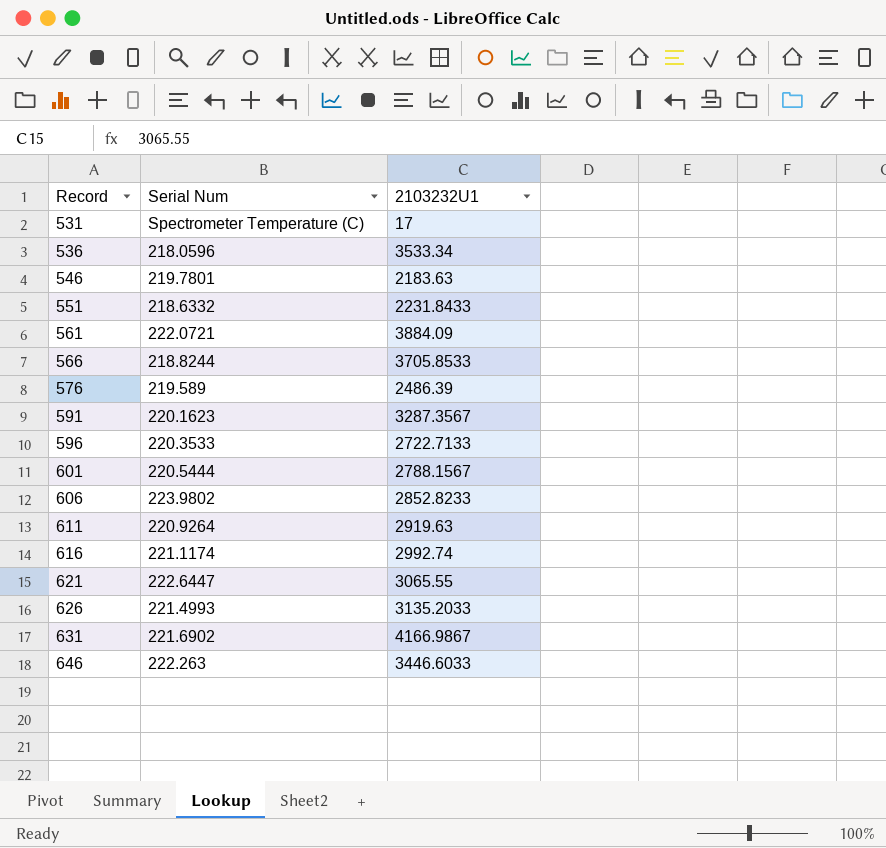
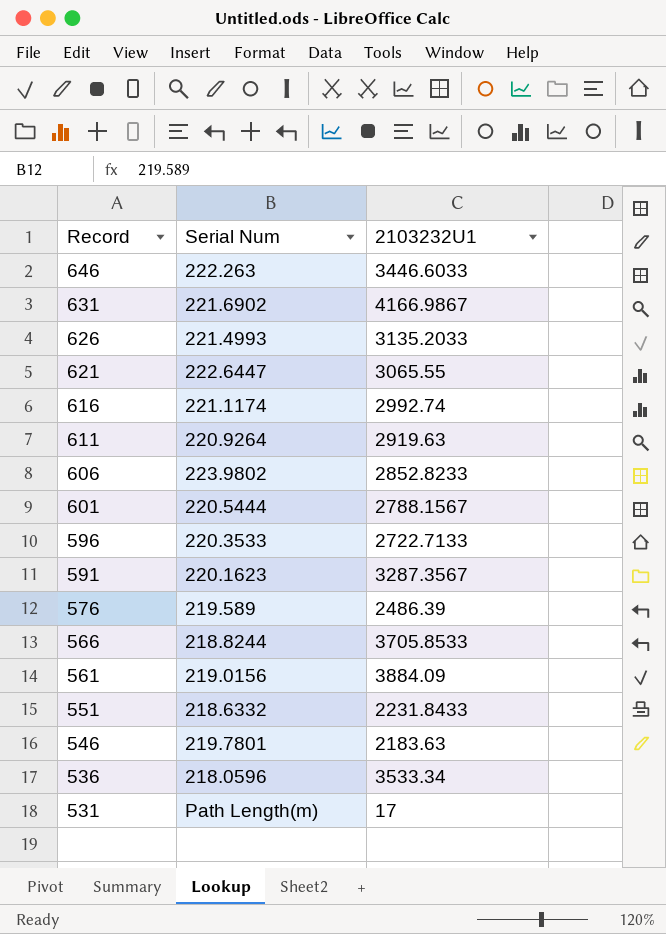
row order: Record ascending -> Record descending
561 | Serial Num: 222.0721 -> 219.0156
531 | Serial Num: Spectrometer Temperature (C) -> Path Length(m)

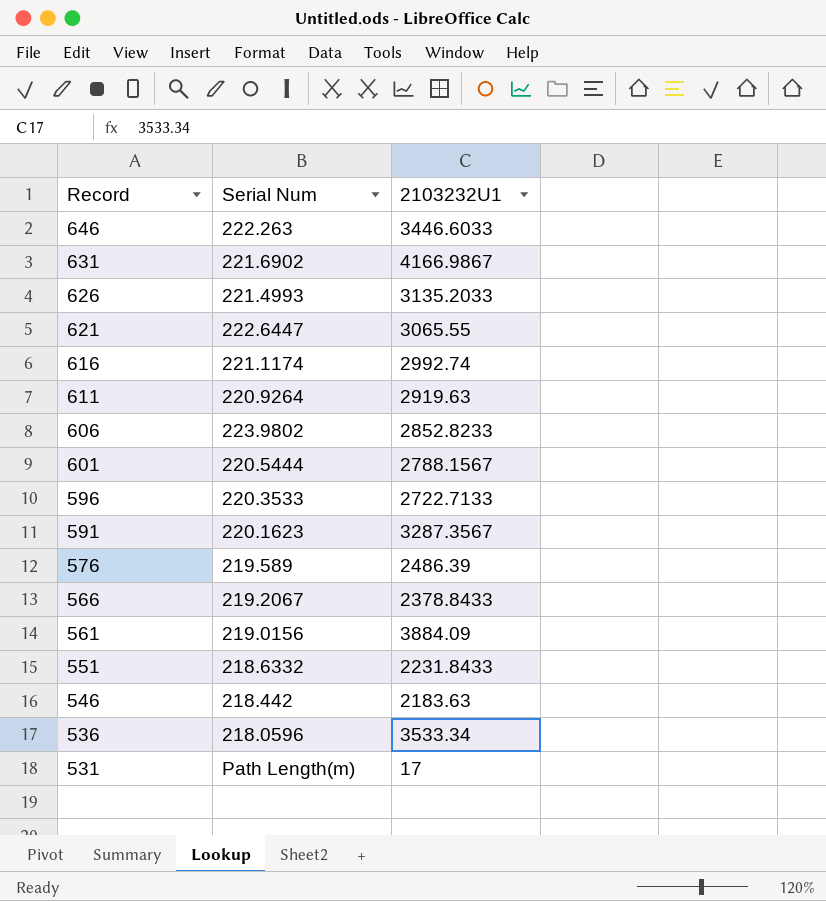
566 | Serial Num: 218.8244 -> 219.2067
566 | 2103232U1: 3705.8533 -> 2378.8433
546 | Serial Num: 219.7801 -> 218.442

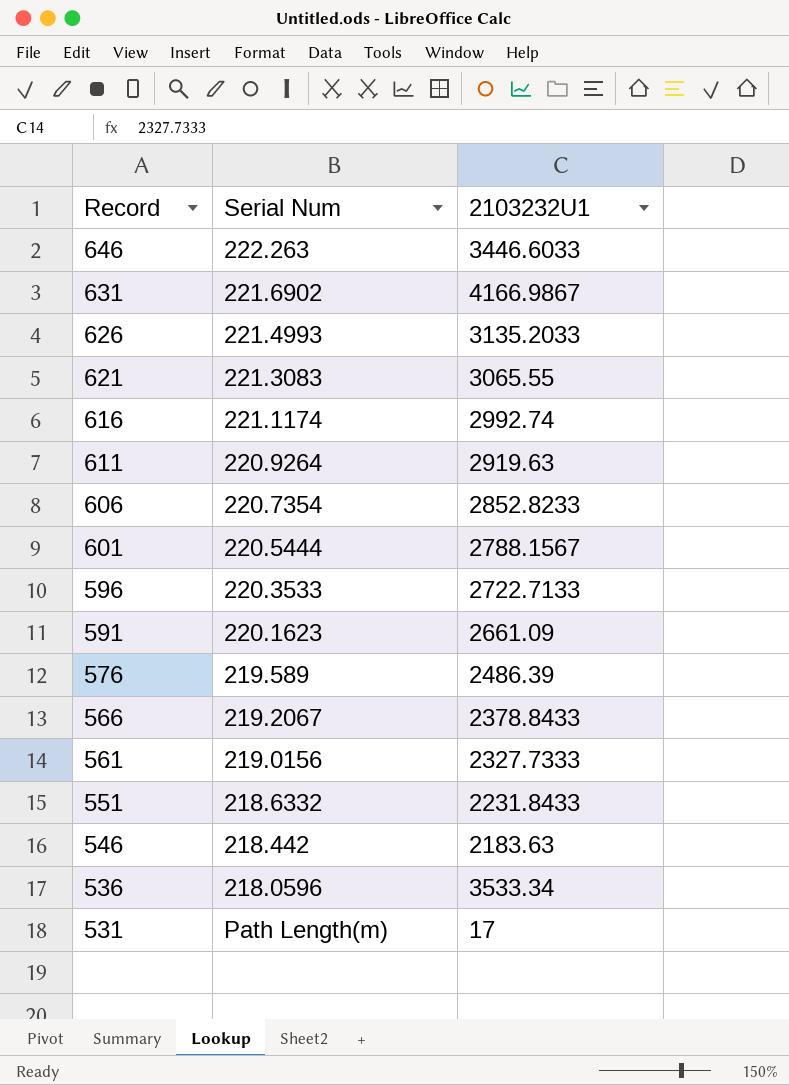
621 | Serial Num: 222.6447 -> 221.3083
606 | Serial Num: 223.9802 -> 220.7354
591 | 2103232U1: 3287.3567 -> 2661.09
561 | 2103232U1: 3884.09 -> 2327.7333

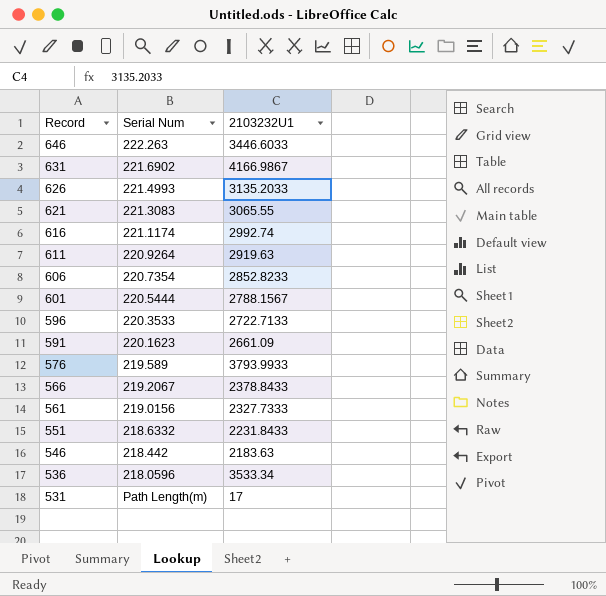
576 | 2103232U1: 2486.39 -> 3793.9933

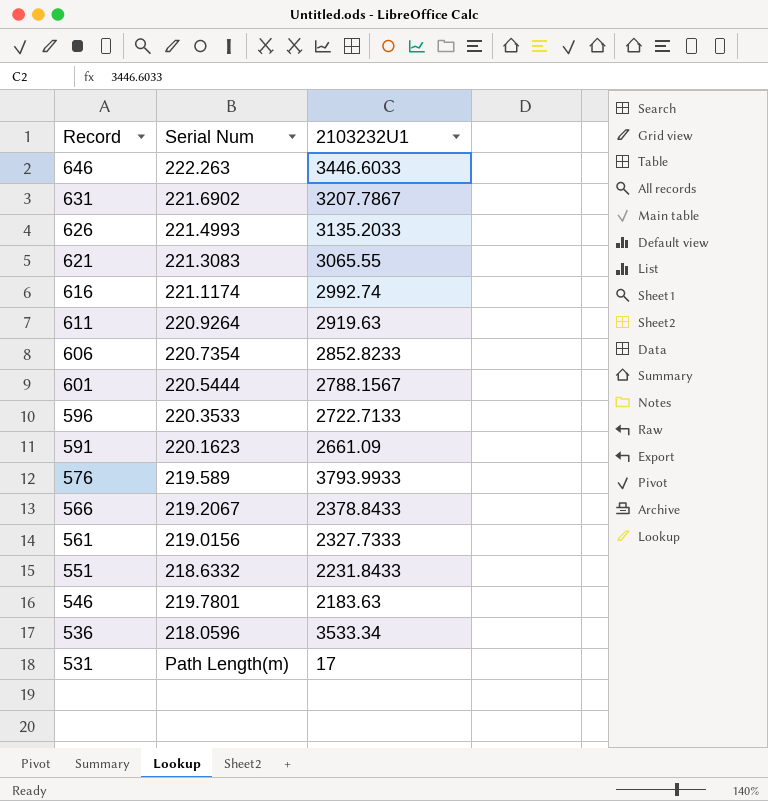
631 | 2103232U1: 4166.9867 -> 3207.7867
546 | Serial Num: 218.442 -> 219.7801

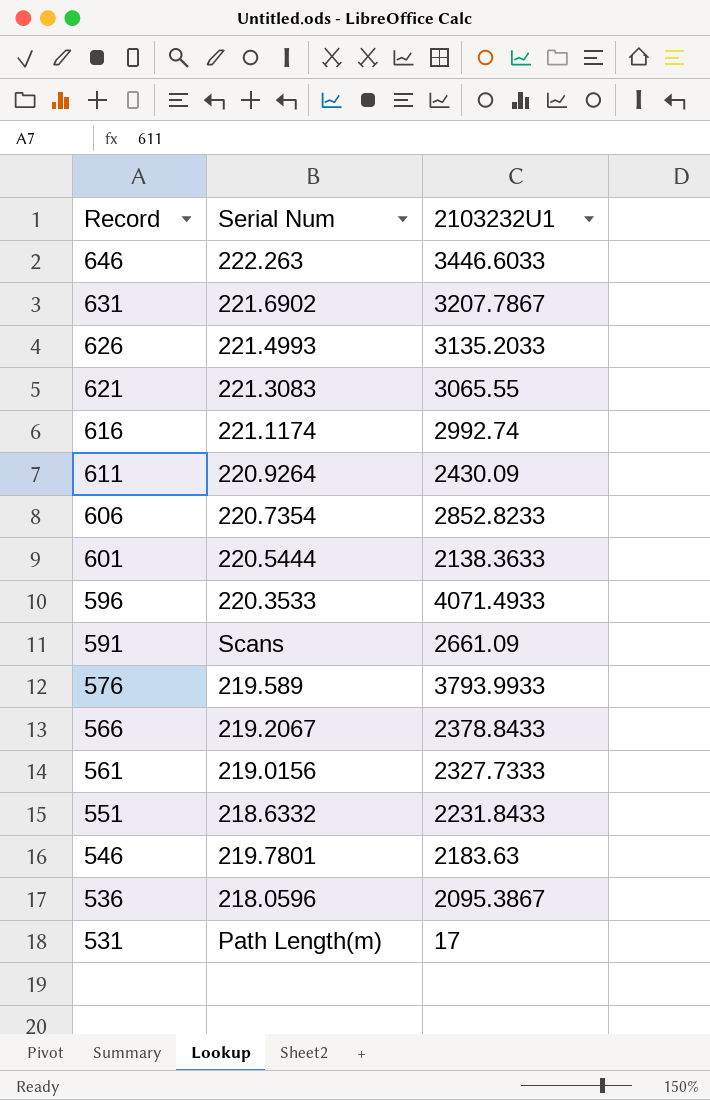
611 | 2103232U1: 2919.63 -> 2430.09
601 | 2103232U1: 2788.1567 -> 2138.3633
596 | 2103232U1: 2722.7133 -> 4071.4933
591 | Serial Num: 220.1623 -> Scans
536 | 2103232U1: 3533.34 -> 2095.3867

